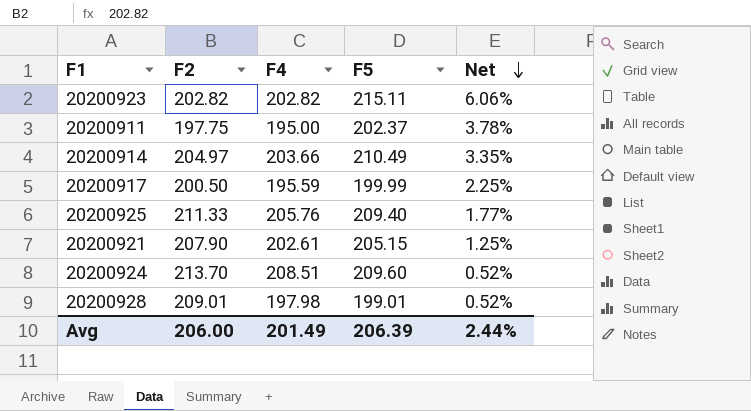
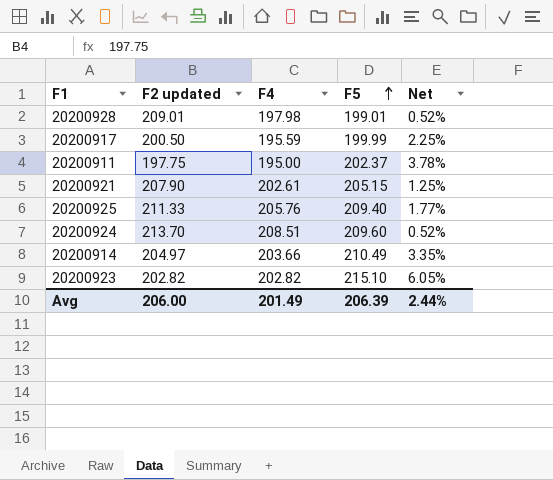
row order: Net descending -> F5 ascending
column name: F2 -> F2 updated
20200923 | F5: 215.11 -> 215.10
20200923 | Net: 6.06% -> 6.05%

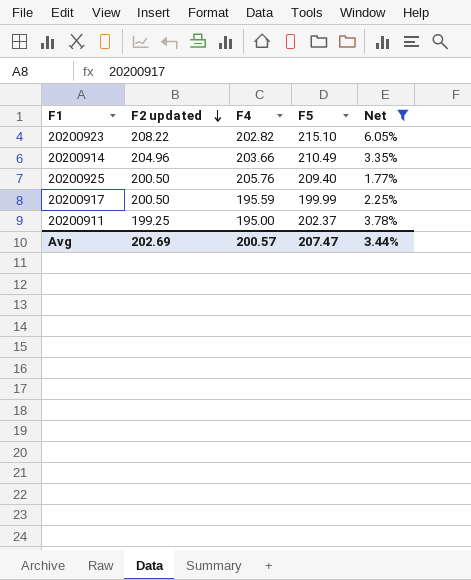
filter: none -> Net >= 1.77%
row order: F5 ascending -> F2 updated descending
20200923 | F2 updated: 202.82 -> 208.22
20200914 | F2 updated: 204.97 -> 204.96
20200925 | F2 updated: 211.33 -> 200.50
20200911 | F2 updated: 197.75 -> 199.25
Avg | F2 updated: 206.00 -> 202.69
Avg | F4: 201.49 -> 200.57
Avg | F5: 206.39 -> 207.47
Avg | Net: 2.44% -> 3.44%

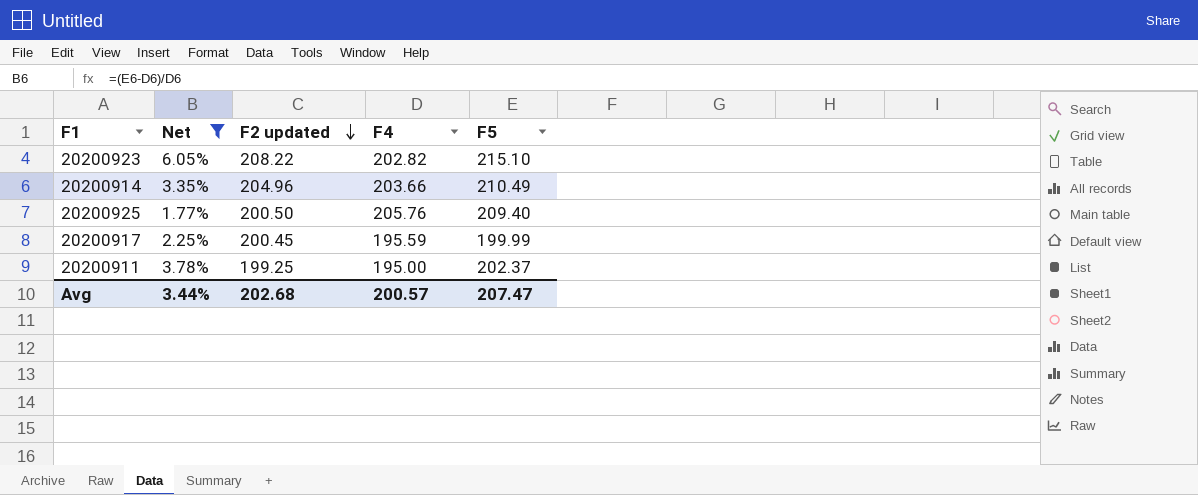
column Net | position: 5 -> 2
20200917 | F2 updated: 200.50 -> 200.45
Avg | F2 updated: 202.69 -> 202.68

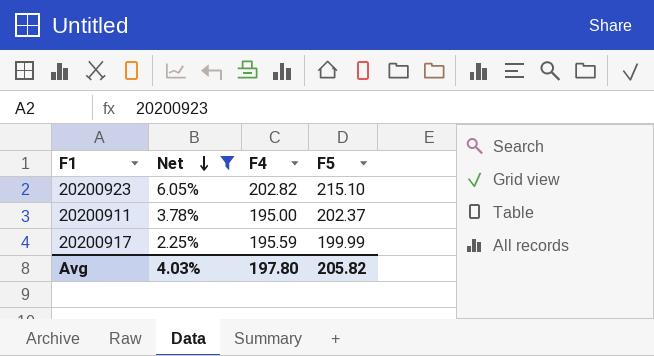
row order: F2 updated descending -> Net descending
column F2 updated | position: 3 -> none
row 20200914: 3.35% | 204.96 | 203.66 | 210.49 -> none
row 20200925: 1.77% | 200.50 | 205.76 | 209.40 -> none
Avg | Net: 3.44% -> 4.03%
Avg | F4: 200.57 -> 197.80
Avg | F5: 207.47 -> 205.82

